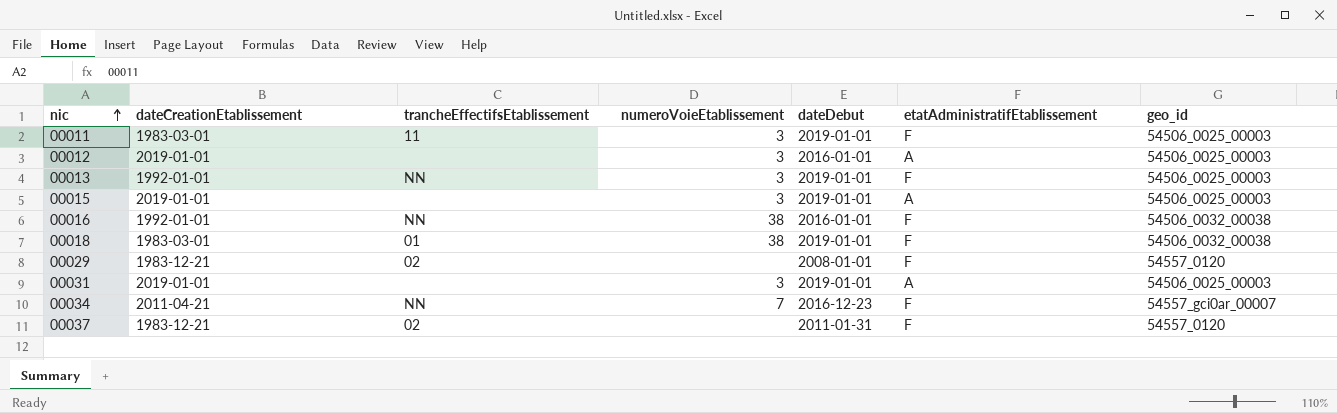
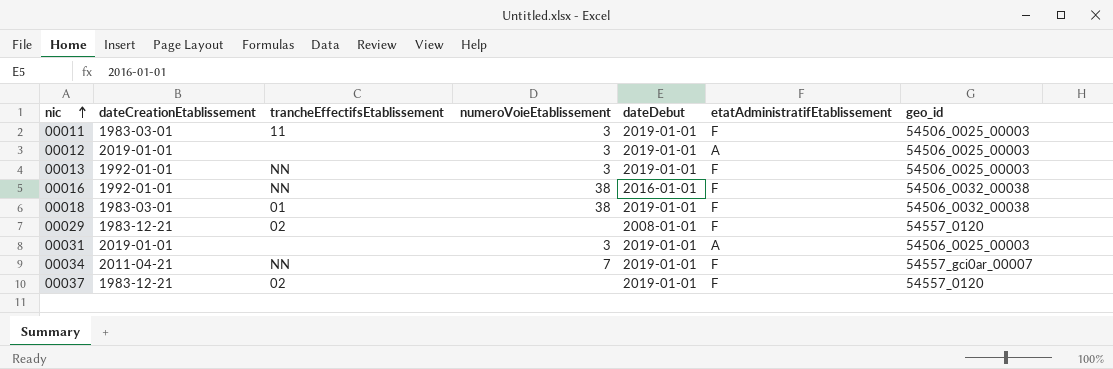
row 00015: 2019-01-01 | none | 3 | 2019-01-01 | A | 54506_0025_00003 -> none
00012 | dateDebut: 2016-01-01 -> 2019-01-01
00034 | dateDebut: 2016-12-23 -> 2019-01-01
00037 | dateDebut: 2011-01-31 -> 2019-01-01

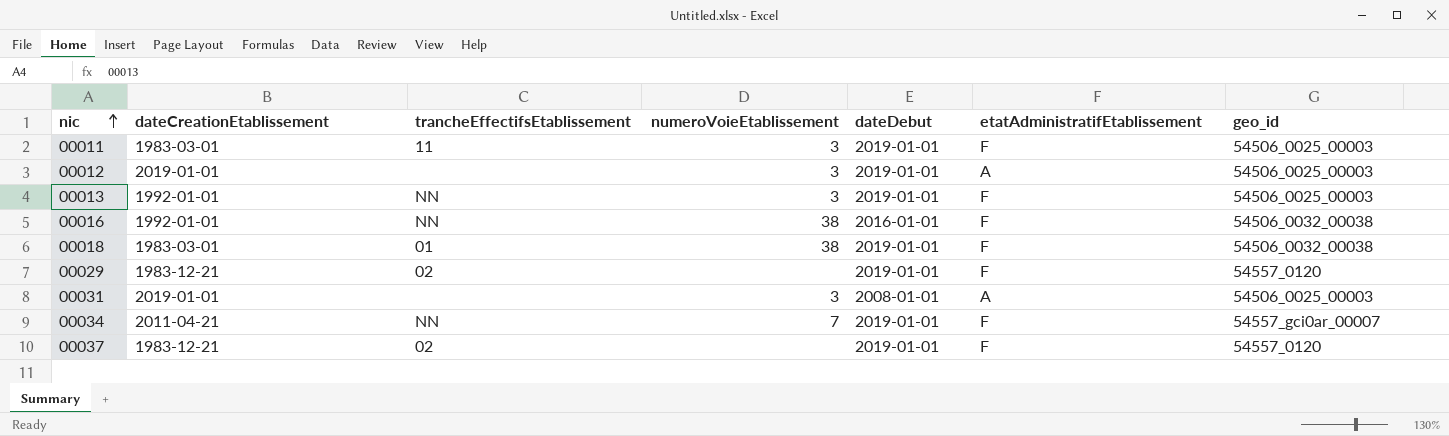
00029 | dateDebut: 2008-01-01 -> 2019-01-01
00031 | dateDebut: 2019-01-01 -> 2008-01-01

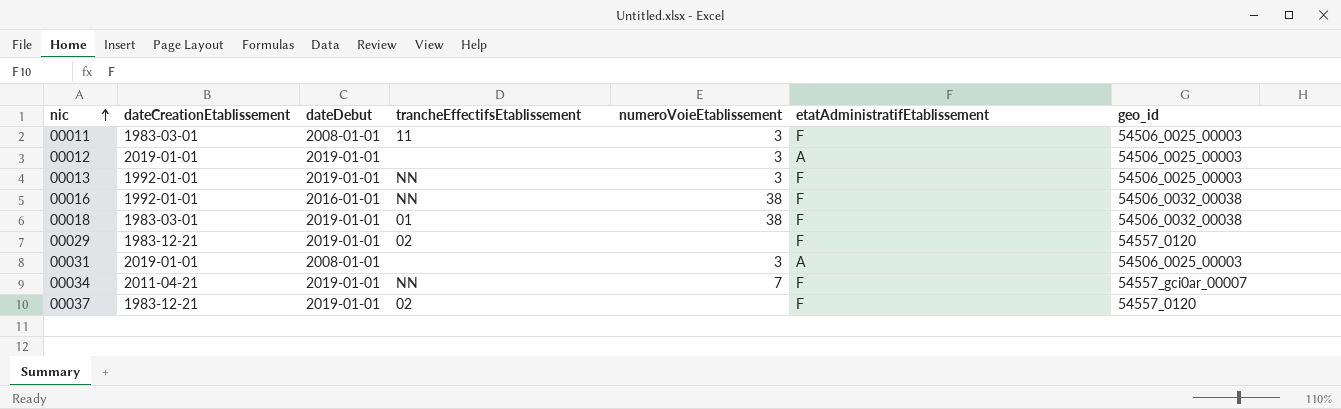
column dateDebut | position: 5 -> 3
00011 | dateDebut: 2019-01-01 -> 2008-01-01

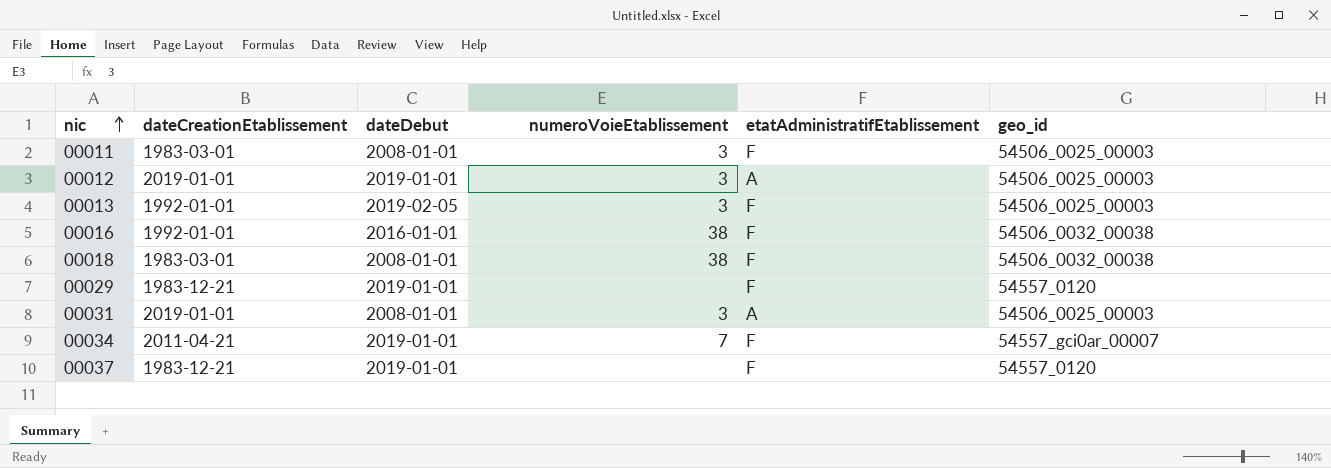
column trancheEffectifsEtablissement | position: 4 -> none
00013 | dateDebut: 2019-01-01 -> 2019-02-05
00018 | dateDebut: 2019-01-01 -> 2008-01-01

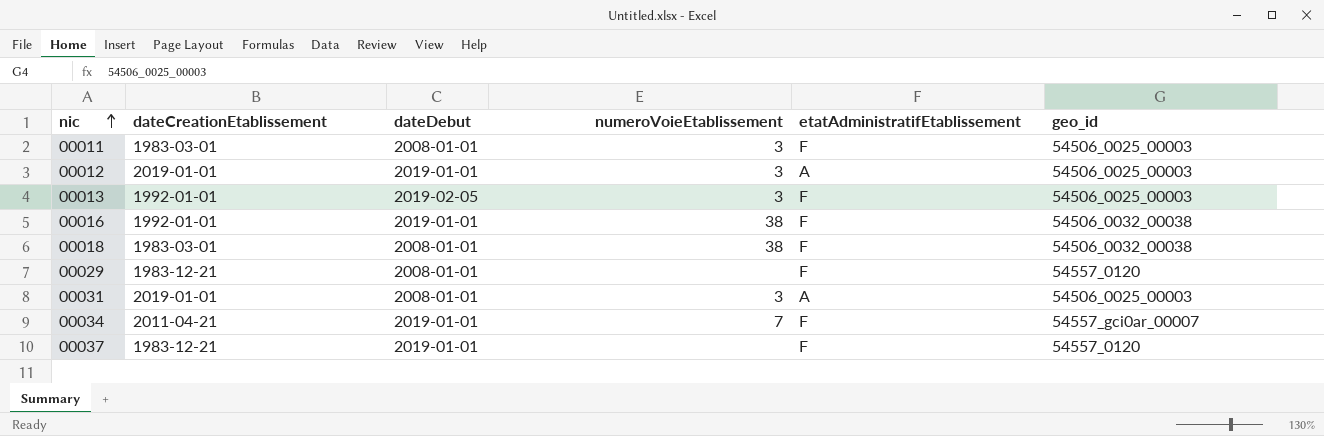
00016 | dateDebut: 2016-01-01 -> 2019-01-01
00029 | dateDebut: 2019-01-01 -> 2008-01-01

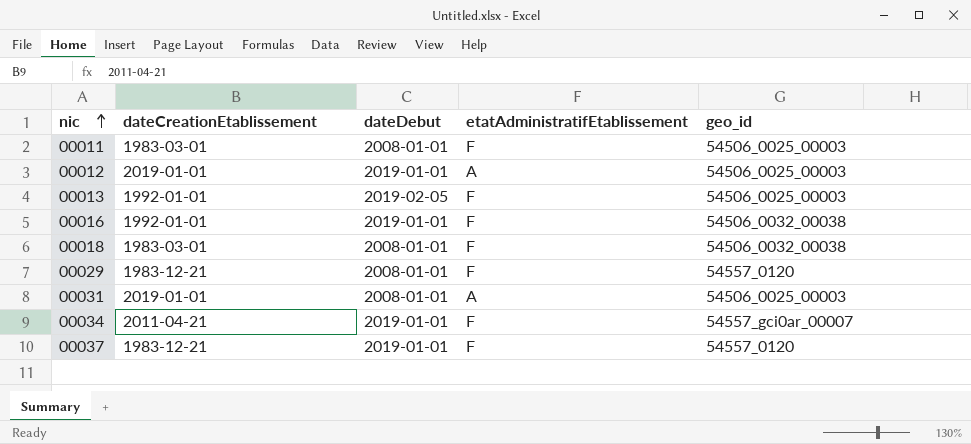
column numeroVoieEtablissement | position: 4 -> none

